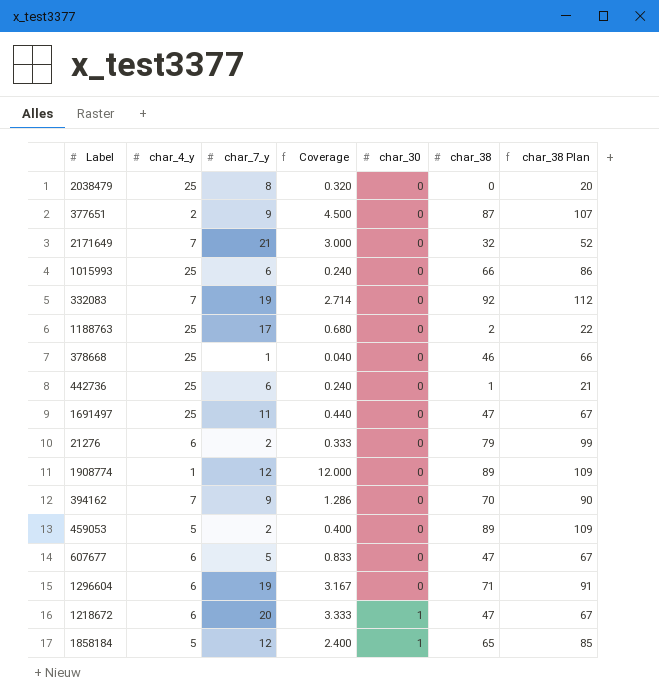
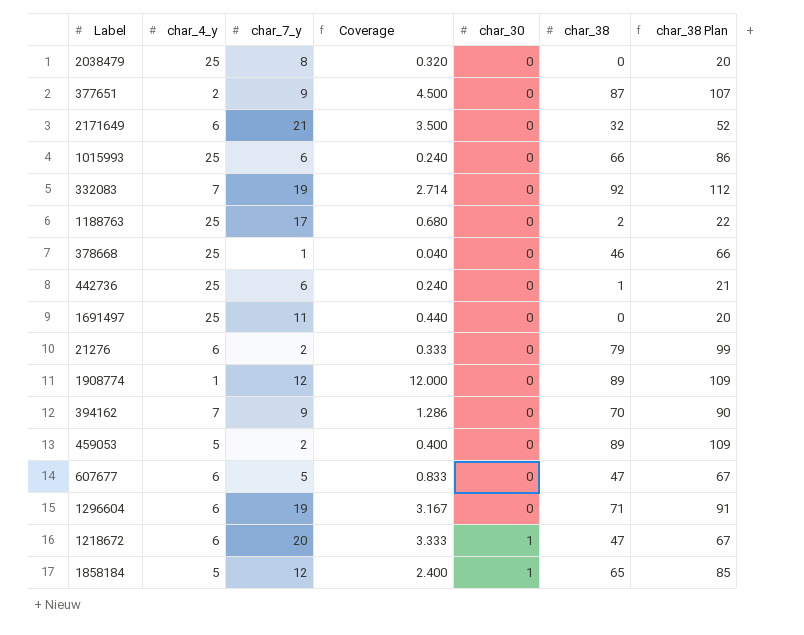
2171649 | char_4_y: 7 -> 6
2171649 | Coverage: 3.000 -> 3.500
1691497 | char_38: 47 -> 0
1691497 | char_38 Plan: 67 -> 20

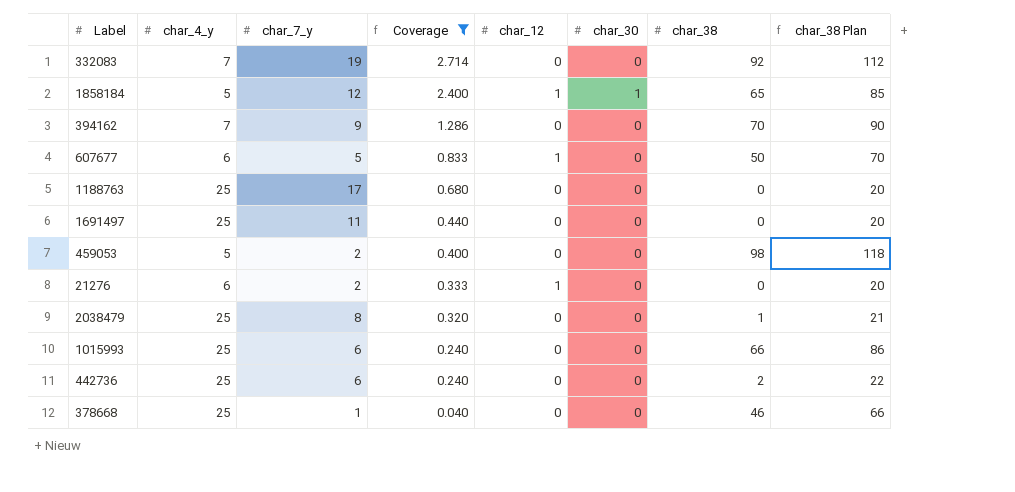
filter: none -> Coverage <= 2.714
row order: char_30 ascending -> Coverage descending
column char_12 | position: none -> 5
607677 | char_38: 47 -> 50
607677 | char_38 Plan: 67 -> 70
1188763 | char_38: 2 -> 0
1188763 | char_38 Plan: 22 -> 20
459053 | char_38: 89 -> 98
459053 | char_38 Plan: 109 -> 118
21276 | char_38: 79 -> 0
21276 | char_38 Plan: 99 -> 20
2038479 | char_38: 0 -> 1
2038479 | char_38 Plan: 20 -> 21
442736 | char_38: 1 -> 2
442736 | char_38 Plan: 21 -> 22

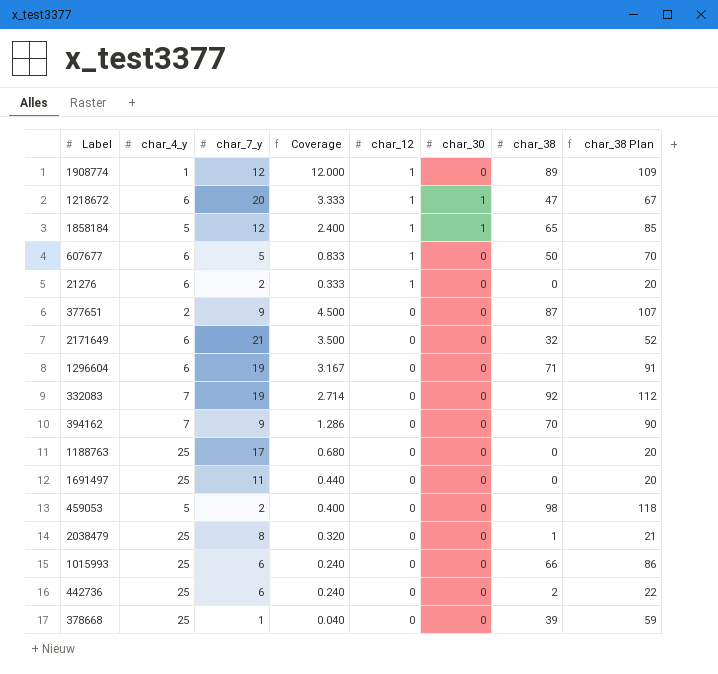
filter: Coverage <= 2.714 -> none
row order: Coverage descending -> char_12 descending
378668 | char_38: 46 -> 39
378668 | char_38 Plan: 66 -> 59

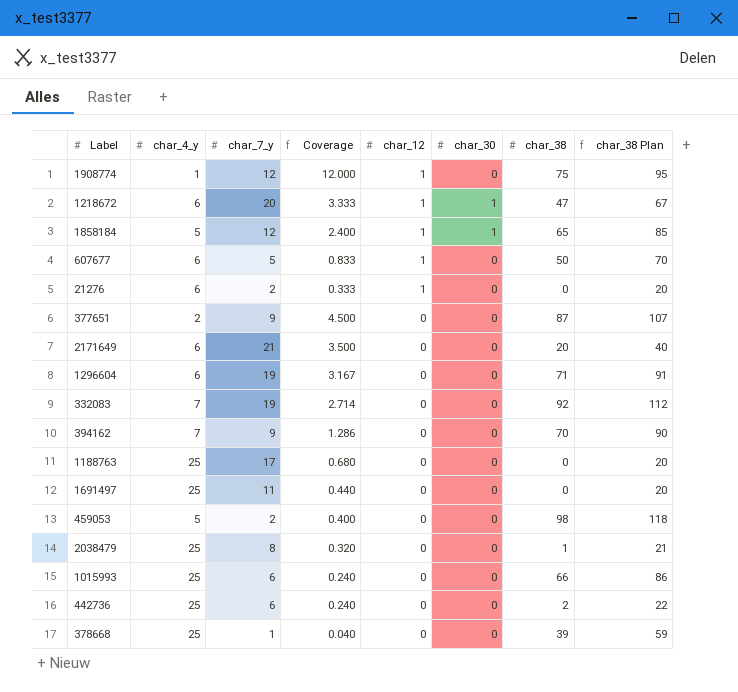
1908774 | char_38: 89 -> 75
1908774 | char_38 Plan: 109 -> 95
2171649 | char_38: 32 -> 20
2171649 | char_38 Plan: 52 -> 40

